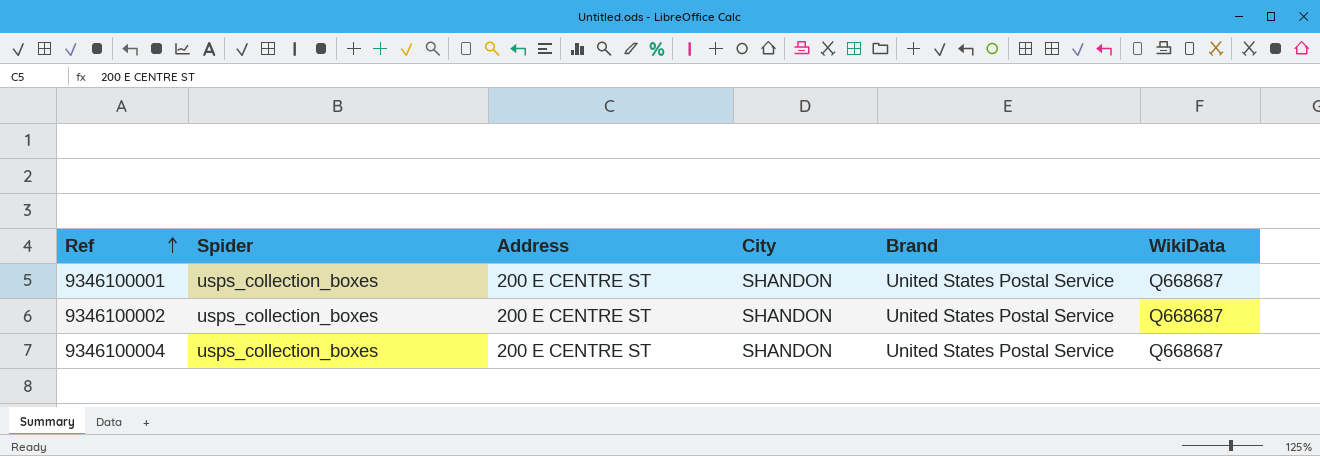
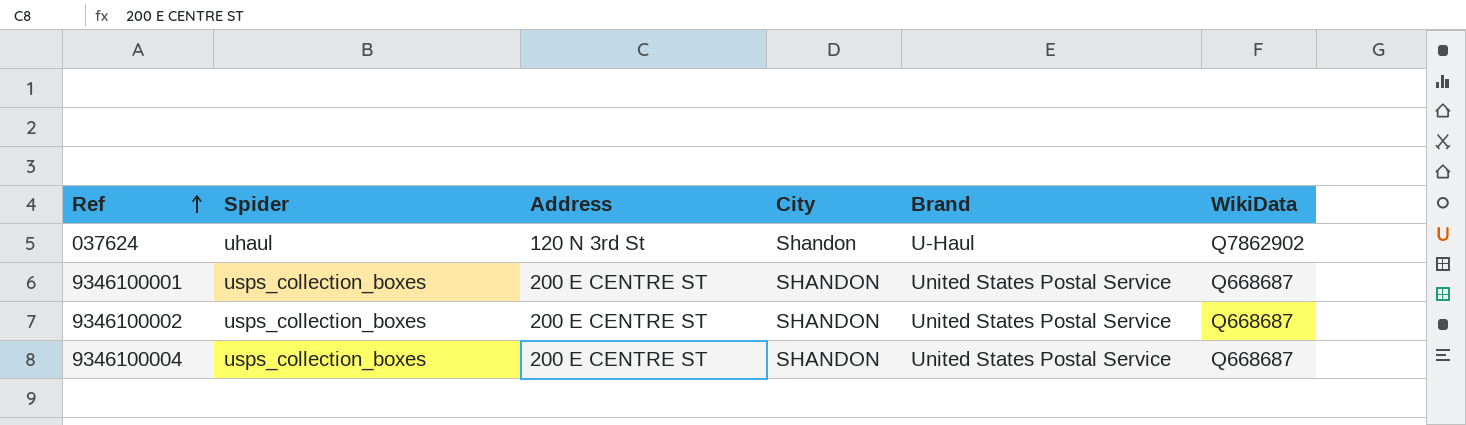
row 037624: none -> uhaul | 120 N 3rd St | Shandon | U-Haul | Q7862902

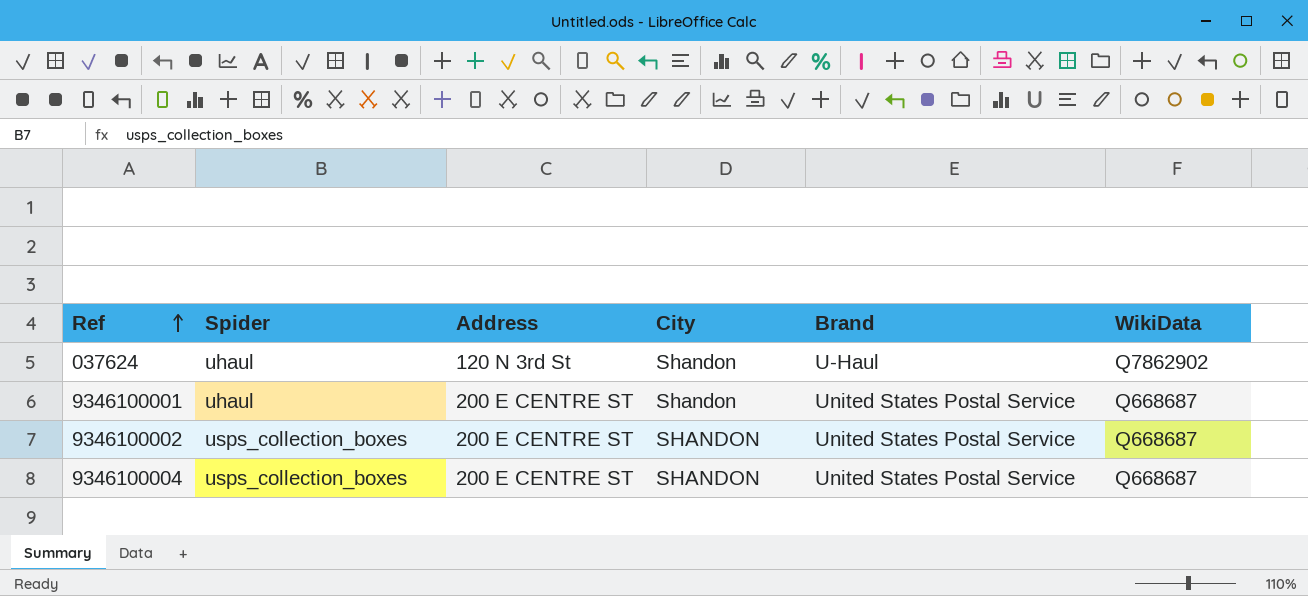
9346100001 | Spider: usps_collection_boxes -> uhaul
9346100001 | City: SHANDON -> Shandon

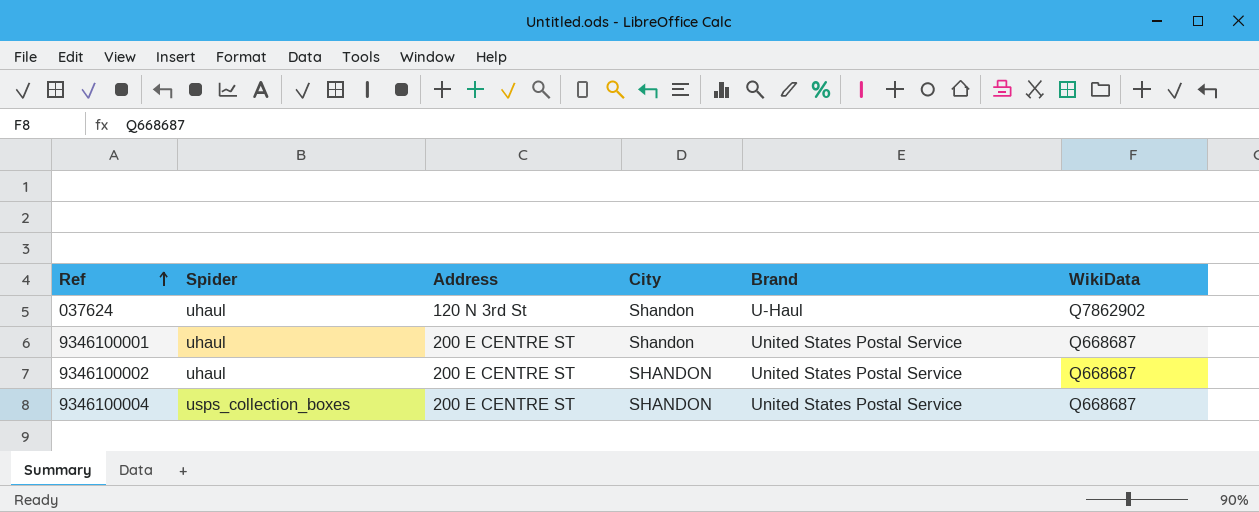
9346100002 | Spider: usps_collection_boxes -> uhaul

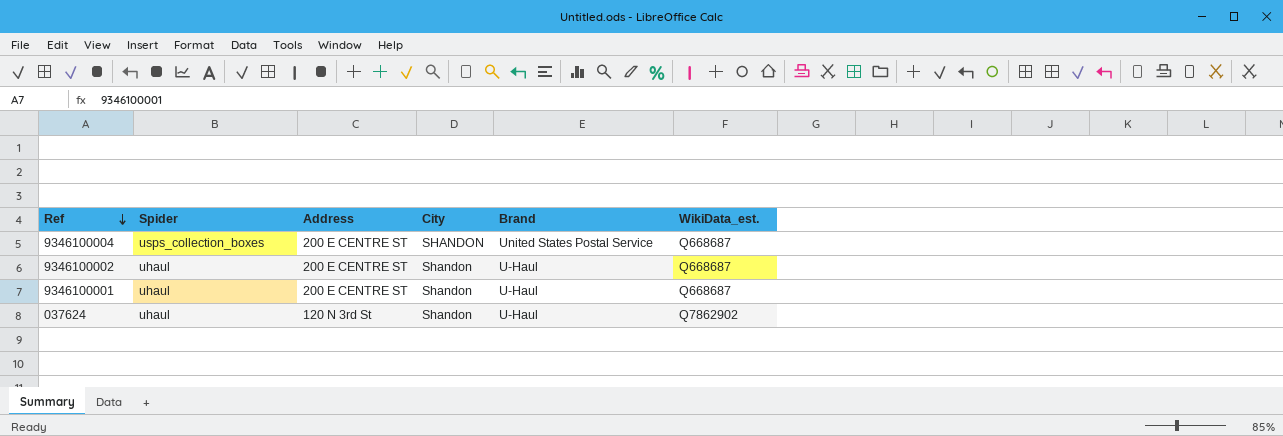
row order: Ref ascending -> Ref descending
column name: WikiData -> WikiData_est.
9346100002 | City: SHANDON -> Shandon
9346100002 | Brand: United States Postal Service -> U-Haul
9346100001 | Brand: United States Postal Service -> U-Haul

